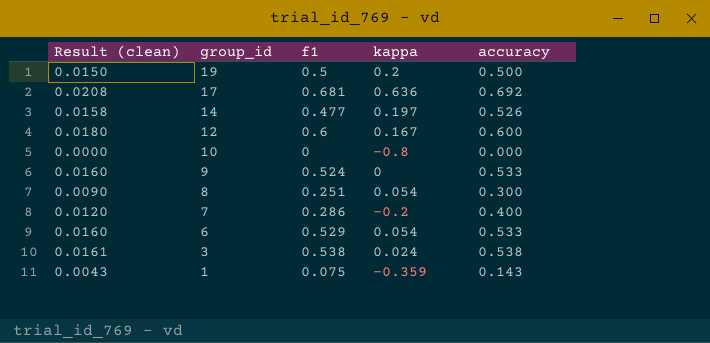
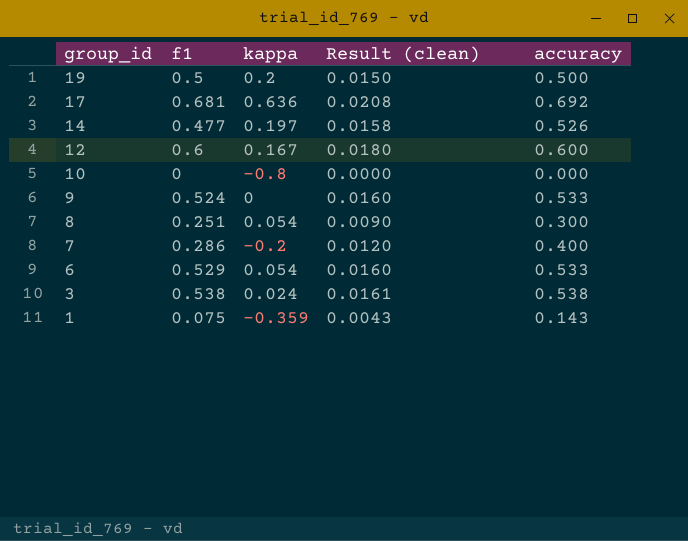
column Result (clean) | position: 1 -> 4

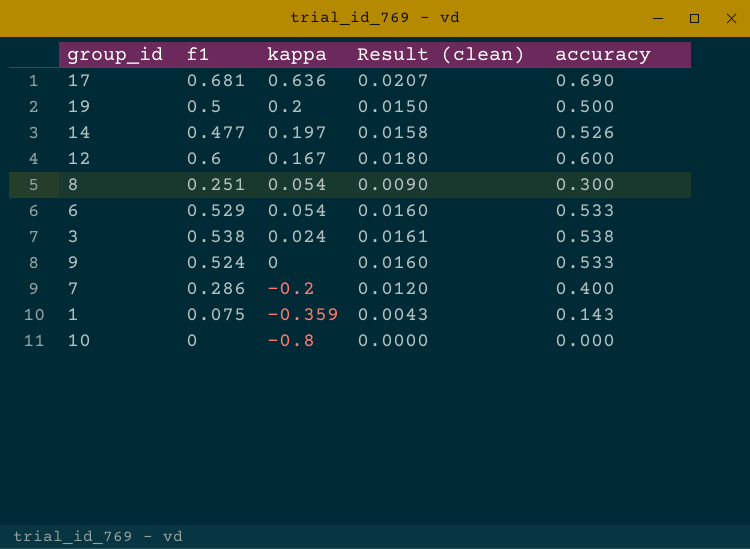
row order: group_id descending -> kappa descending
17 | Result (clean): 0.0208 -> 0.0207
17 | accuracy: 0.692 -> 0.690

